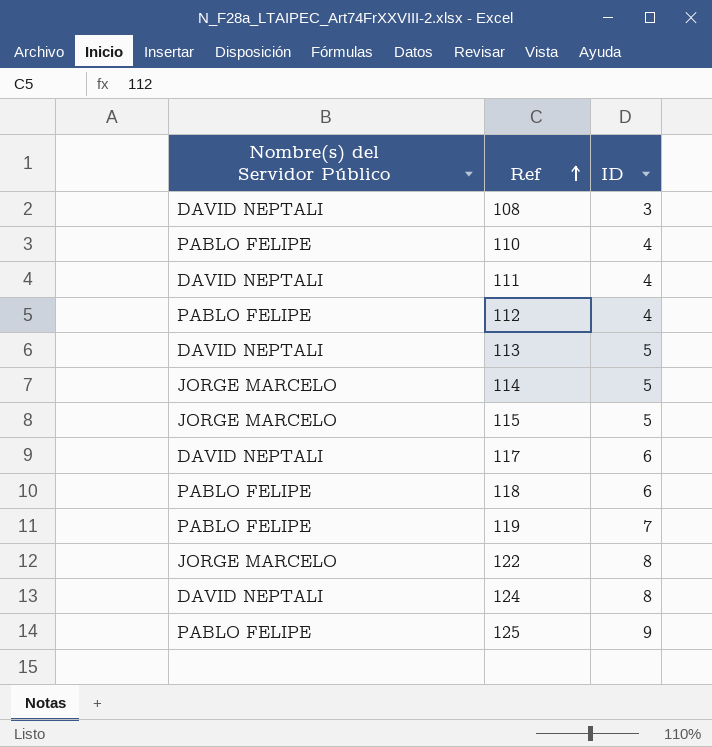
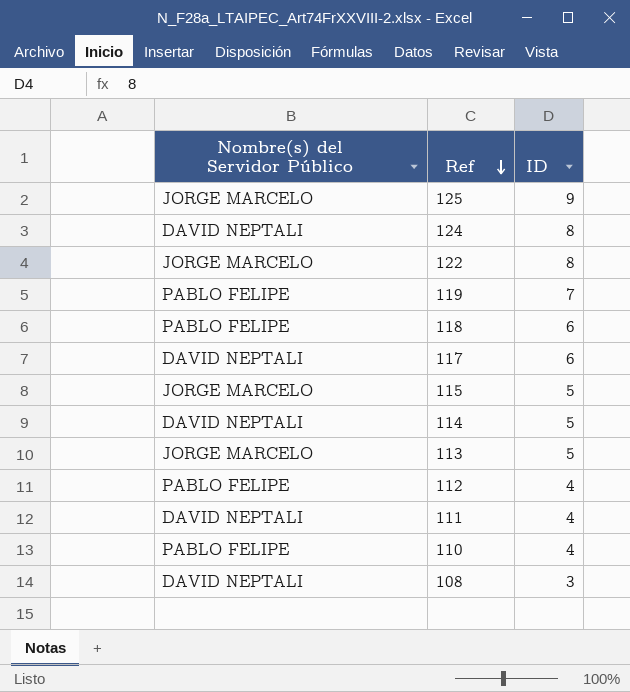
row order: Ref ascending -> Ref descending
125 | Nombre(s) del Servidor Público: PABLO FELIPE -> JORGE MARCELO
114 | Nombre(s) del Servidor Público: JORGE MARCELO -> DAVID NEPTALI
113 | Nombre(s) del Servidor Público: DAVID NEPTALI -> JORGE MARCELO

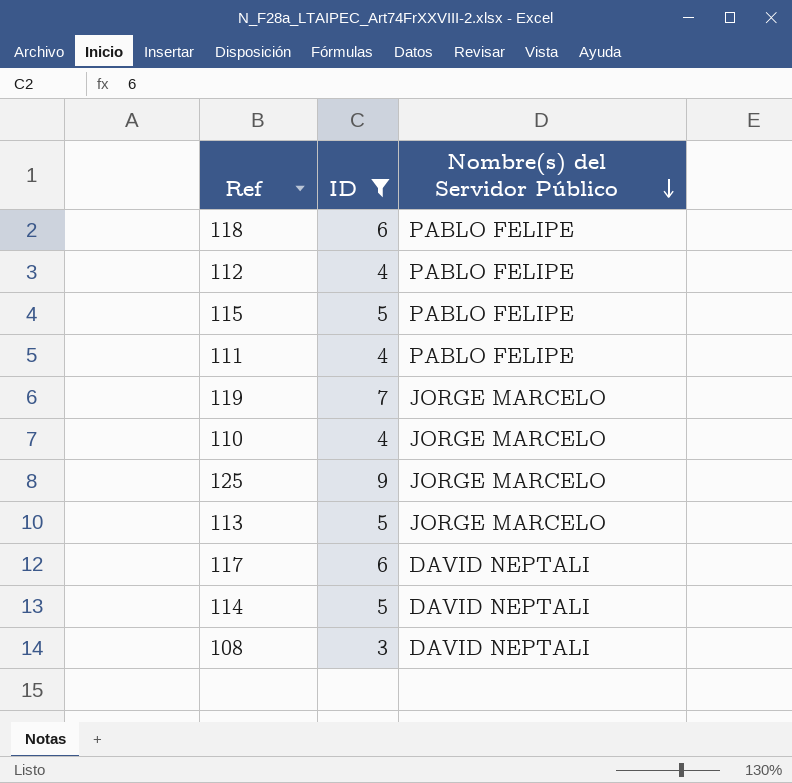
filter: none -> ID != 8
row order: Ref descending -> Nombre(s) del Servidor Público descending
column Nombre(s) del Servidor Público | position: 1 -> 3
115 | Nombre(s) del Servidor Público: JORGE MARCELO -> PABLO FELIPE
111 | Nombre(s) del Servidor Público: DAVID NEPTALI -> PABLO FELIPE
119 | Nombre(s) del Servidor Público: PABLO FELIPE -> JORGE MARCELO
110 | Nombre(s) del Servidor Público: PABLO FELIPE -> JORGE MARCELO

